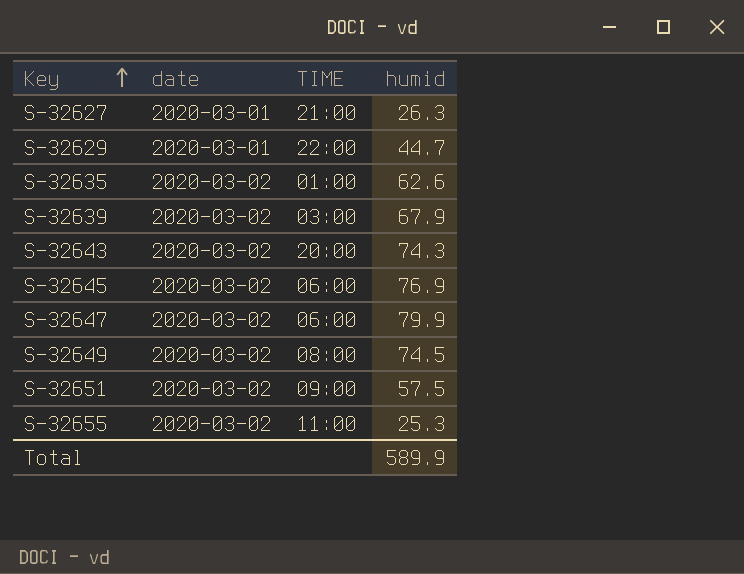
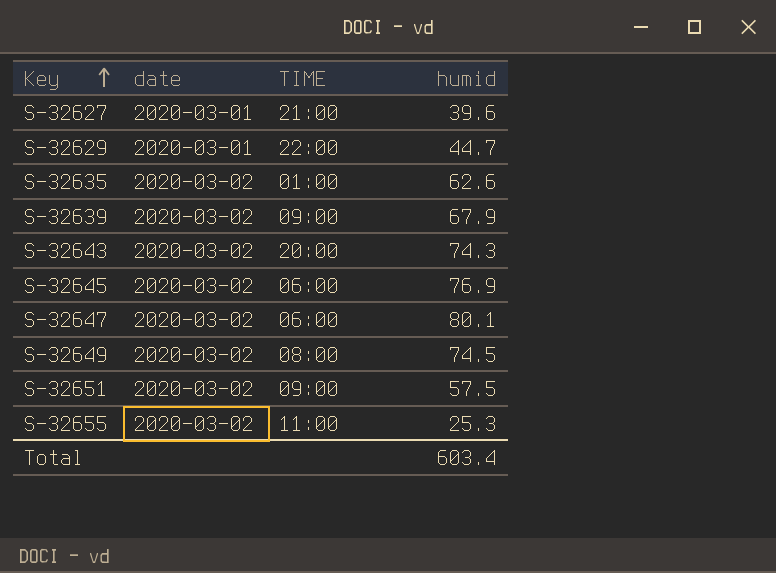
S-32627 | humid: 26.3 -> 39.6
S-32639 | TIME: 03:00 -> 09:00
S-32647 | humid: 79.9 -> 80.1
Total | humid: 589.9 -> 603.4

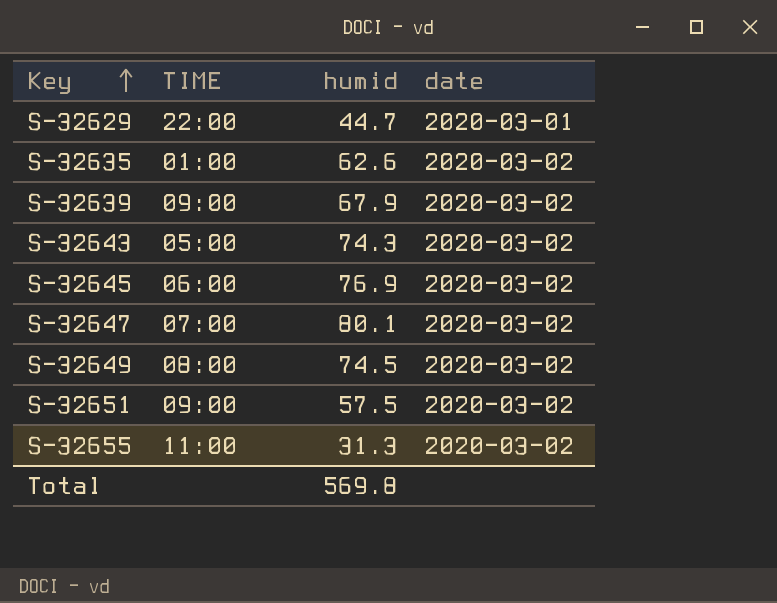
column date | position: 2 -> 4
row S-32627: 2020-03-01 | 21:00 | 39.6 -> none
S-32643 | TIME: 20:00 -> 05:00
S-32647 | TIME: 06:00 -> 07:00
S-32655 | humid: 25.3 -> 31.3
Total | humid: 603.4 -> 569.8

